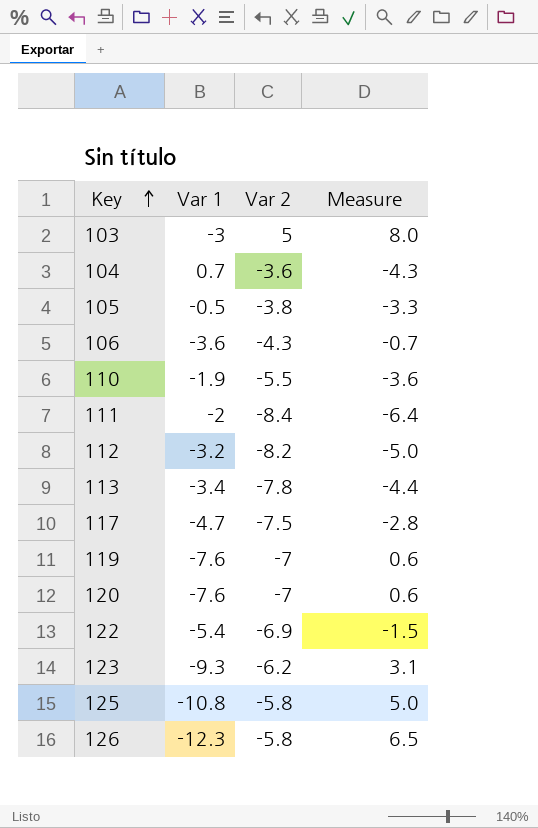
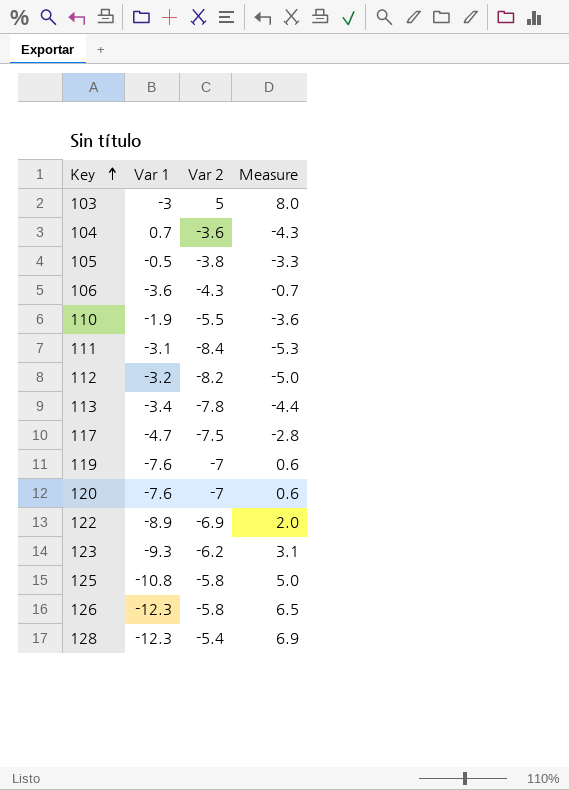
111 | Var 1: -2 -> -3.1
111 | Measure: -6.4 -> -5.3
122 | Var 1: -5.4 -> -8.9
122 | Measure: -1.5 -> 2.0
row 128: none -> -12.3 | -5.4 | 6.9

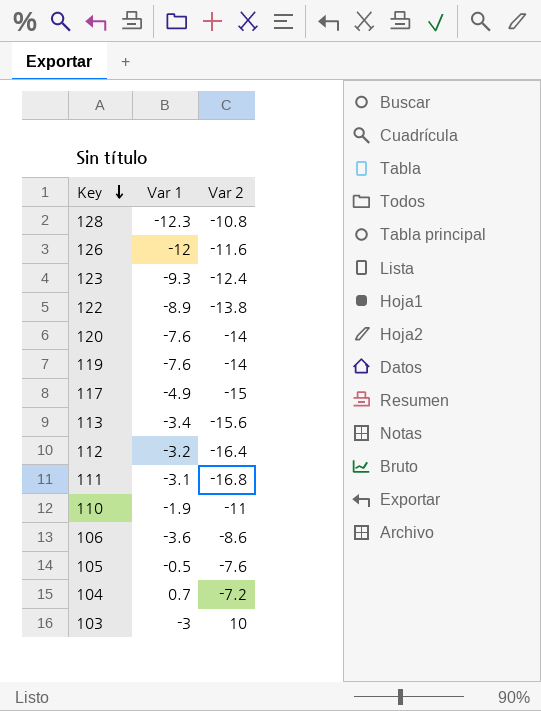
row order: Key ascending -> Key descending
column Measure | formula: [Var 2] - [Var 1] -> none
row 125: -10.8 | -5.8 | 5.0 -> none
128 | Var 2: -5.4 -> -10.8
126 | Var 1: -12.3 -> -12
126 | Var 2: -5.8 -> -11.6
123 | Var 2: -6.2 -> -12.4
122 | Var 2: -6.9 -> -13.8
120 | Var 2: -7 -> -14
119 | Var 2: -7 -> -14
117 | Var 1: -4.7 -> -4.9
117 | Var 2: -7.5 -> -15
113 | Var 2: -7.8 -> -15.6
112 | Var 2: -8.2 -> -16.4
111 | Var 2: -8.4 -> -16.8
110 | Var 2: -5.5 -> -11
106 | Var 2: -4.3 -> -8.6
105 | Var 2: -3.8 -> -7.6
104 | Var 2: -3.6 -> -7.2
103 | Var 2: 5 -> 10

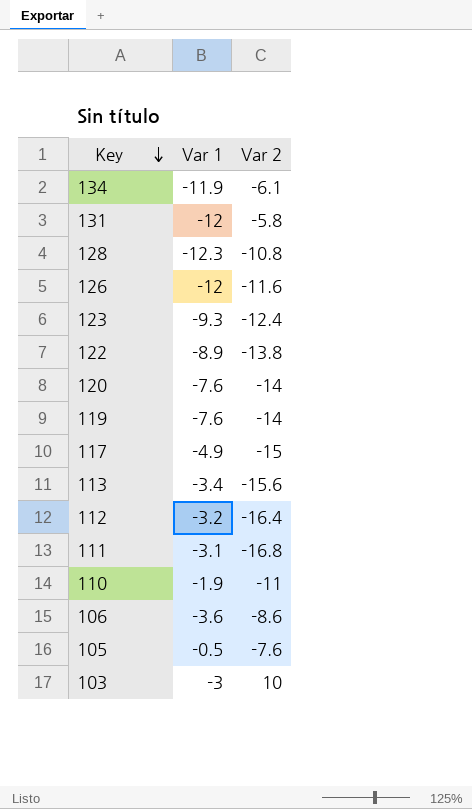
row 104: 0.7 | -7.2 -> none
row 134: none -> -11.9 | -6.1
row 131: none -> -12 | -5.8

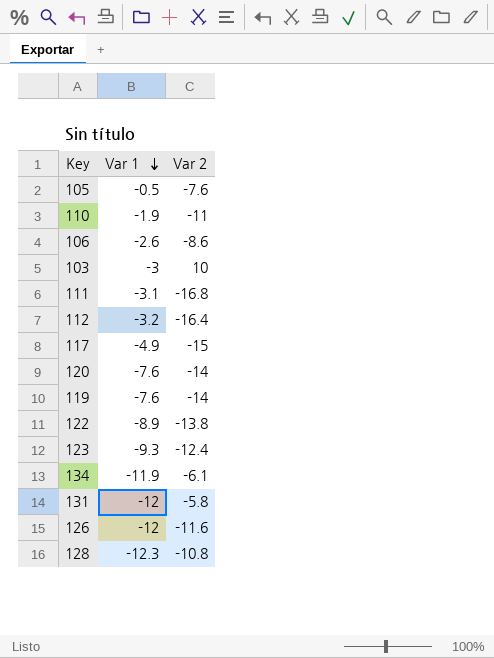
row order: Key descending -> Var 1 descending
row 113: -3.4 | -15.6 -> none
106 | Var 1: -3.6 -> -2.6

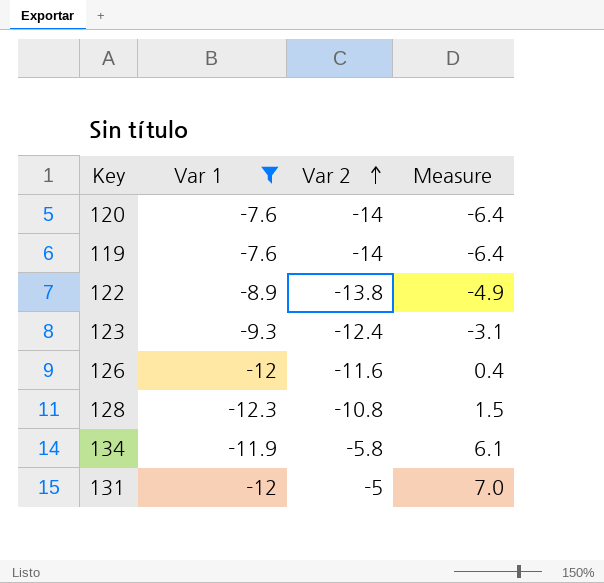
filter: none -> Var 1 <= -7.6
row order: Var 1 descending -> Var 2 ascending
column Measure | formula: none -> [Var 2] - [Var 1]
134 | Var 2: -6.1 -> -5.8
131 | Var 2: -5.8 -> -5

